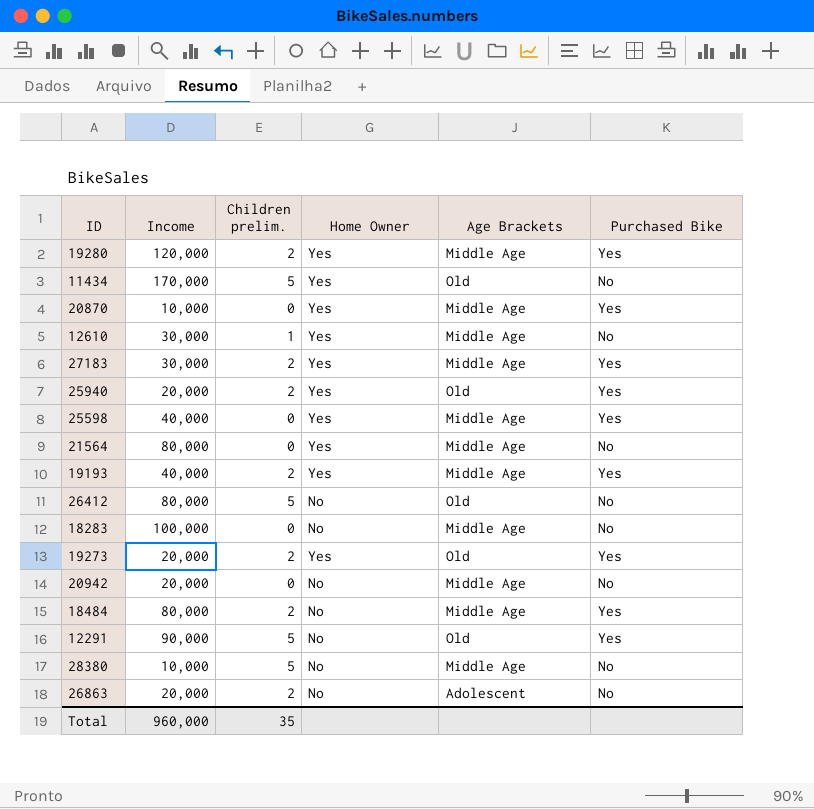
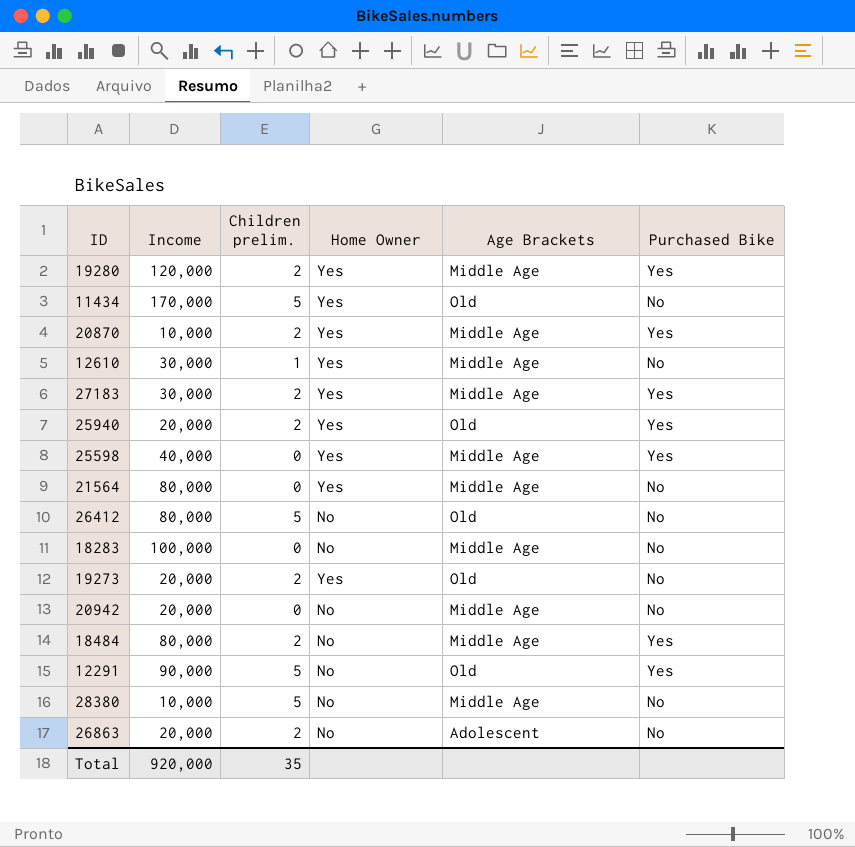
row 19193: 40,000 | 2 | Yes | Middle Age | Yes -> none
20870 | Children prelim.: 0 -> 2
19273 | Purchased Bike: Yes -> No
Total | Income: 960,000 -> 920,000

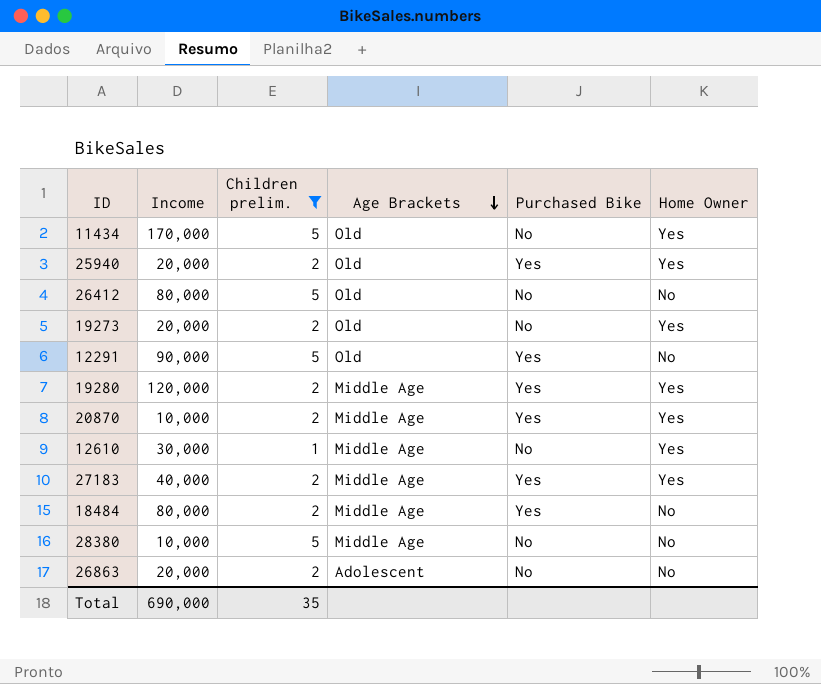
filter: none -> Children prelim. != 0
row order: none -> Age Brackets descending
column Home Owner | position: 4 -> 6
27183 | Income: 30,000 -> 40,000
Total | Income: 920,000 -> 690,000

